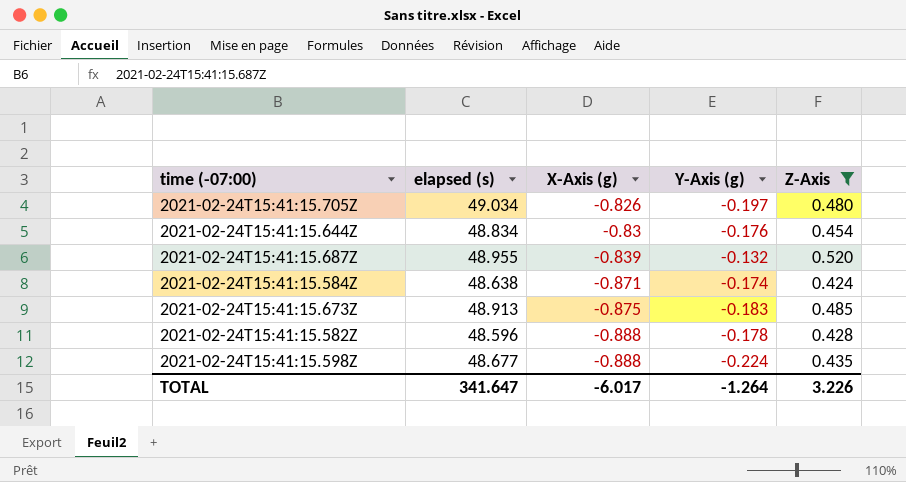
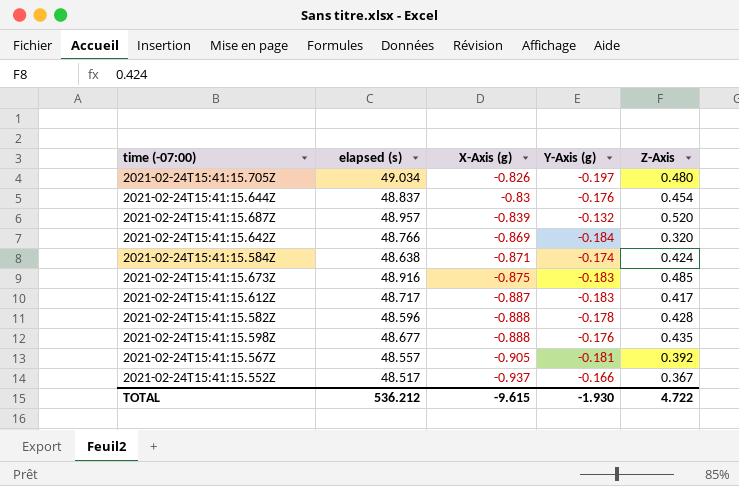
filter: Z-Axis >= 0.424 -> none
2021-02-24T15:41:15.644Z | elapsed (s): 48.834 -> 48.837
2021-02-24T15:41:15.687Z | elapsed (s): 48.955 -> 48.957
2021-02-24T15:41:15.673Z | elapsed (s): 48.913 -> 48.916
2021-02-24T15:41:15.598Z | Y-Axis (g): -0.224 -> -0.176
TOTAL | elapsed (s): 341.647 -> 536.212
TOTAL | X-Axis (g): -6.017 -> -9.615
TOTAL | Y-Axis (g): -1.264 -> -1.930
TOTAL | Z-Axis: 3.226 -> 4.722

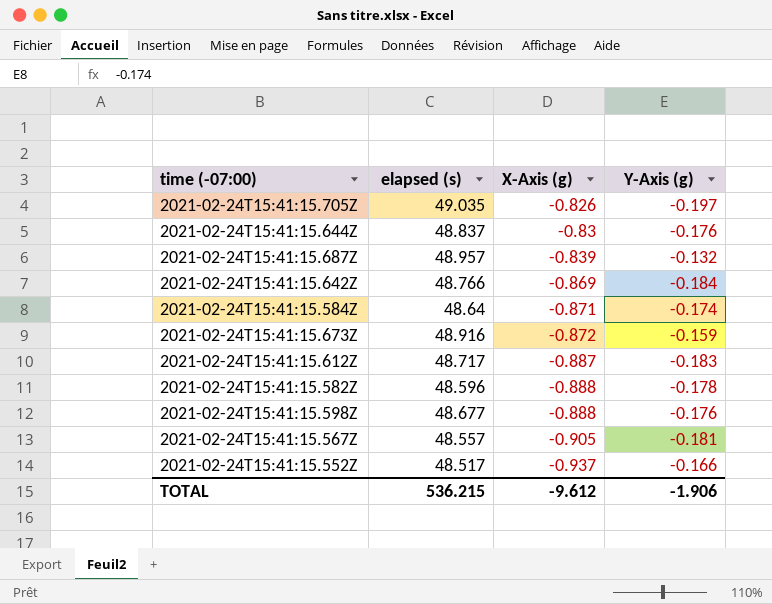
column Z-Axis | position: 5 -> none
2021-02-24T15:41:15.705Z | elapsed (s): 49.034 -> 49.035
2021-02-24T15:41:15.584Z | elapsed (s): 48.638 -> 48.64
2021-02-24T15:41:15.673Z | X-Axis (g): -0.875 -> -0.872
2021-02-24T15:41:15.673Z | Y-Axis (g): -0.183 -> -0.159
TOTAL | elapsed (s): 536.212 -> 536.215
TOTAL | X-Axis (g): -9.615 -> -9.612
TOTAL | Y-Axis (g): -1.930 -> -1.906

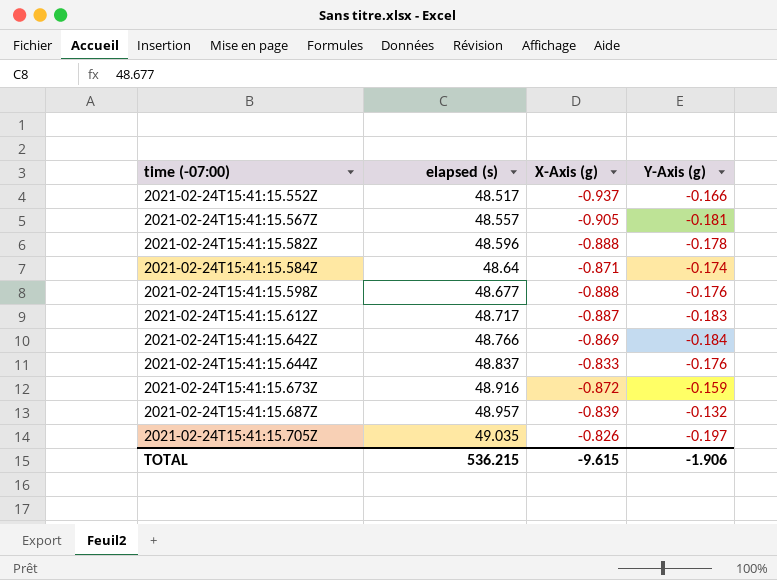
row order: X-Axis (g) descending -> time (-07:00) ascending
2021-02-24T15:41:15.644Z | X-Axis (g): -0.83 -> -0.833
TOTAL | X-Axis (g): -9.612 -> -9.615

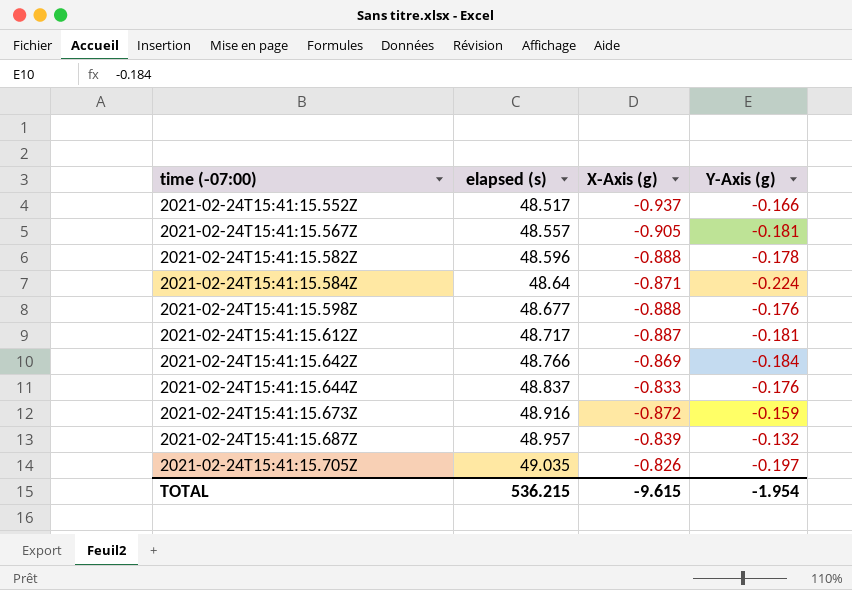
2021-02-24T15:41:15.584Z | Y-Axis (g): -0.174 -> -0.224
2021-02-24T15:41:15.612Z | Y-Axis (g): -0.183 -> -0.181
TOTAL | Y-Axis (g): -1.906 -> -1.954

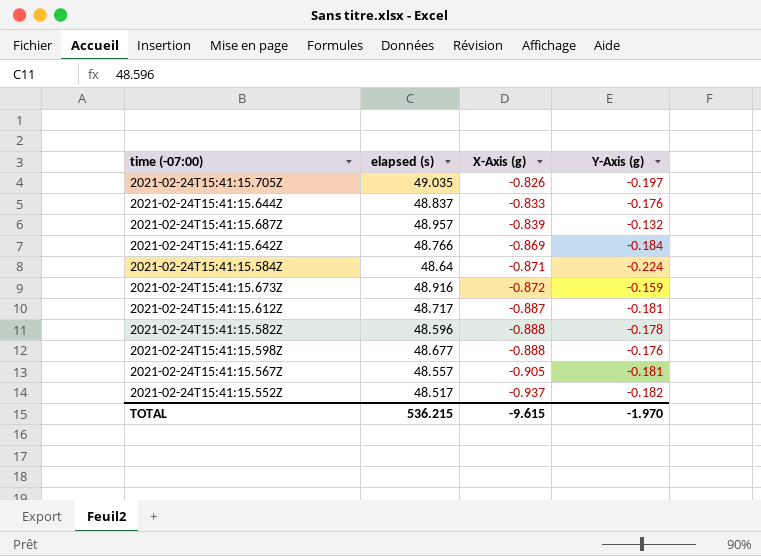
row order: time (-07:00) ascending -> X-Axis (g) descending
2021-02-24T15:41:15.552Z | Y-Axis (g): -0.166 -> -0.182
TOTAL | Y-Axis (g): -1.954 -> -1.970

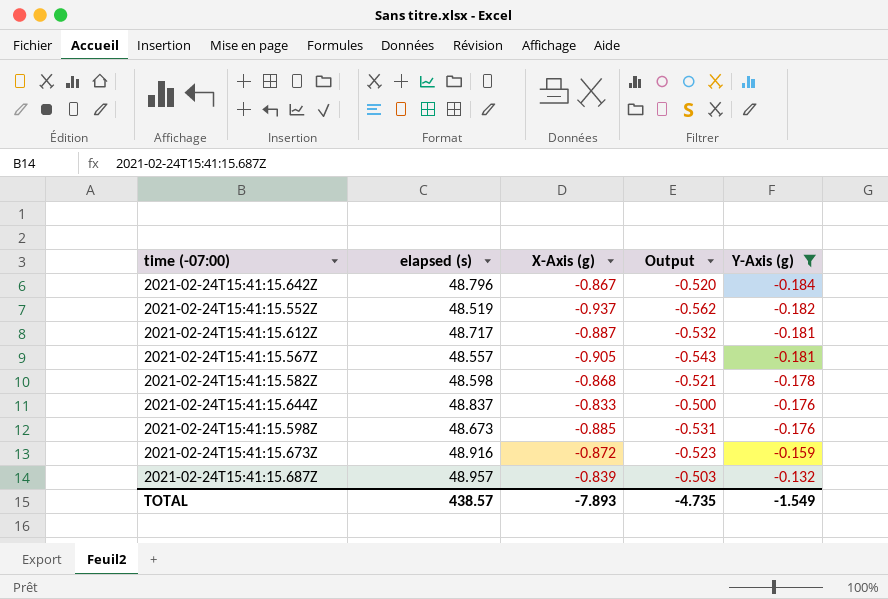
filter: none -> Y-Axis (g) >= -0.184
row order: X-Axis (g) descending -> Y-Axis (g) ascending
column Output | formula: none -> [X-Axis (g)] * 0.6
2021-02-24T15:41:15.642Z | elapsed (s): 48.766 -> 48.796
2021-02-24T15:41:15.642Z | X-Axis (g): -0.869 -> -0.867
2021-02-24T15:41:15.552Z | elapsed (s): 48.517 -> 48.519
2021-02-24T15:41:15.582Z | elapsed (s): 48.596 -> 48.598
2021-02-24T15:41:15.582Z | X-Axis (g): -0.888 -> -0.868
2021-02-24T15:41:15.598Z | elapsed (s): 48.677 -> 48.673
2021-02-24T15:41:15.598Z | X-Axis (g): -0.888 -> -0.885
TOTAL | elapsed (s): 536.215 -> 438.57
TOTAL | X-Axis (g): -9.615 -> -7.893
TOTAL | Y-Axis (g): -1.970 -> -1.549

